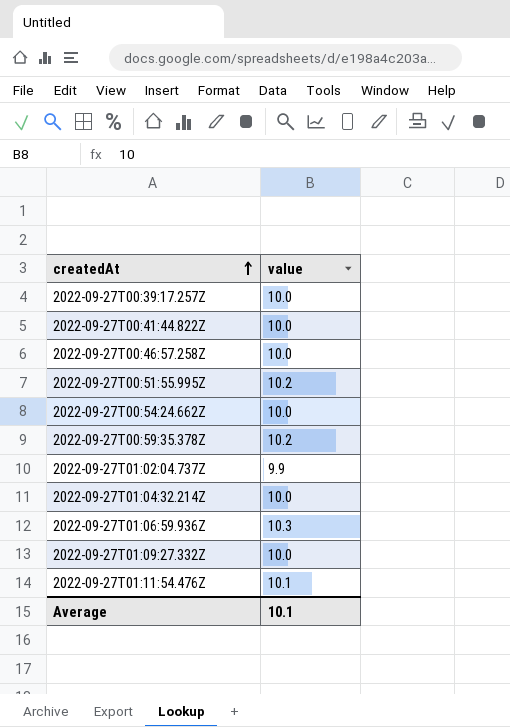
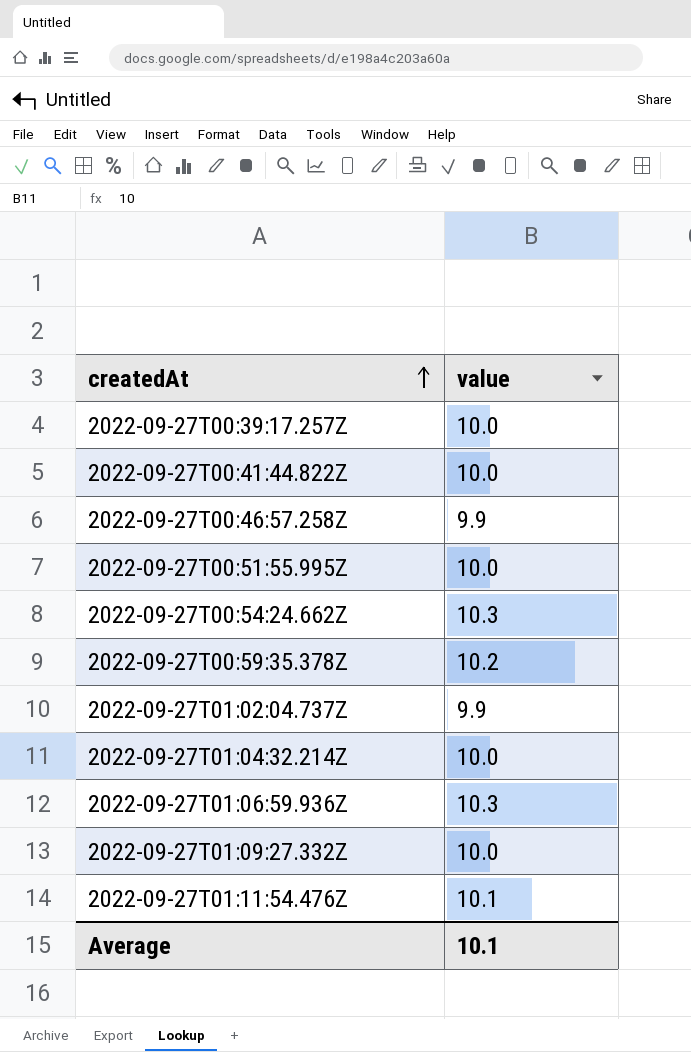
2022-09-27T00:46:57.258Z | value: 10.0 -> 9.9
2022-09-27T00:51:55.995Z | value: 10.2 -> 10.0
2022-09-27T00:54:24.662Z | value: 10.0 -> 10.3

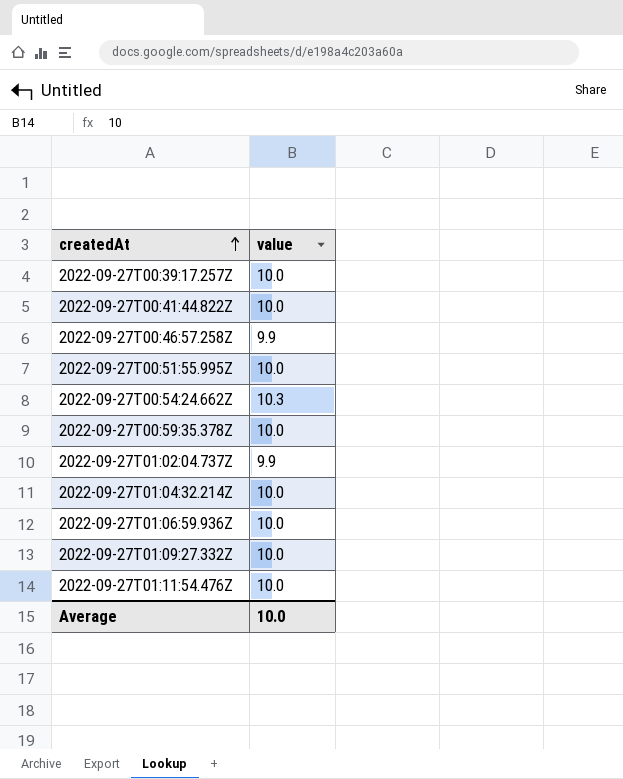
2022-09-27T00:59:35.378Z | value: 10.2 -> 10.0
2022-09-27T01:06:59.936Z | value: 10.3 -> 10.0
2022-09-27T01:11:54.476Z | value: 10.1 -> 10.0
Average | value: 10.1 -> 10.0

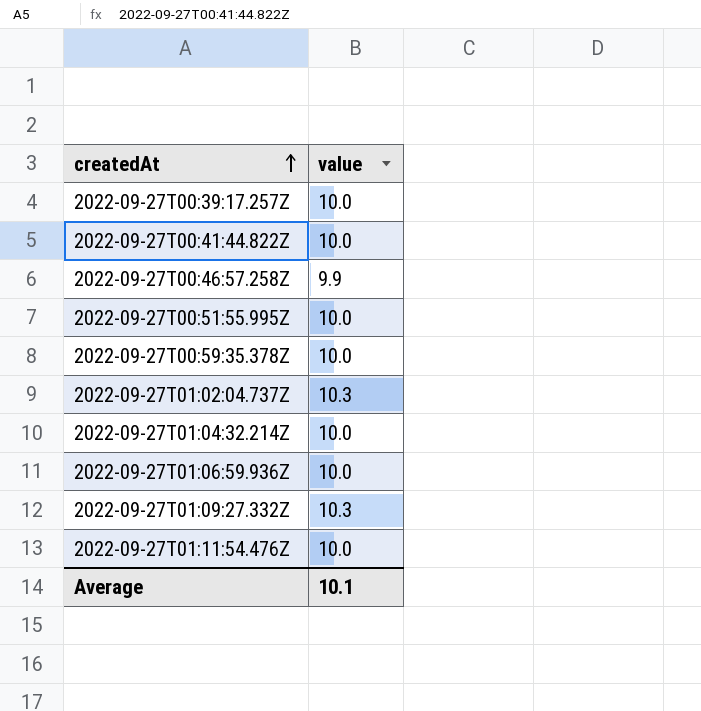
row 2022-09-27T00:54:24.662Z: 10.3 -> none
2022-09-27T01:02:04.737Z | value: 9.9 -> 10.3
2022-09-27T01:09:27.332Z | value: 10.0 -> 10.3
Average | value: 10.0 -> 10.1

